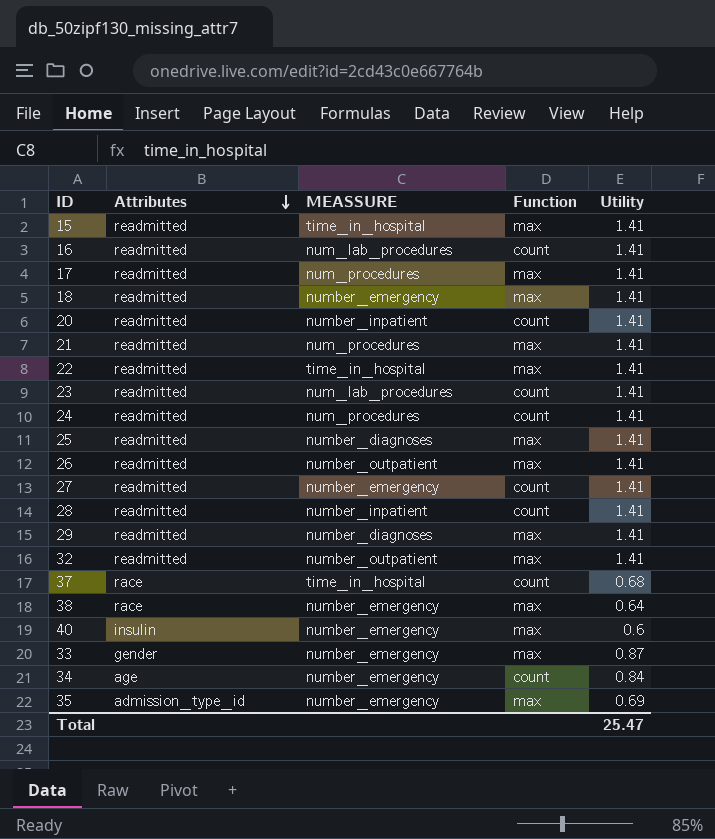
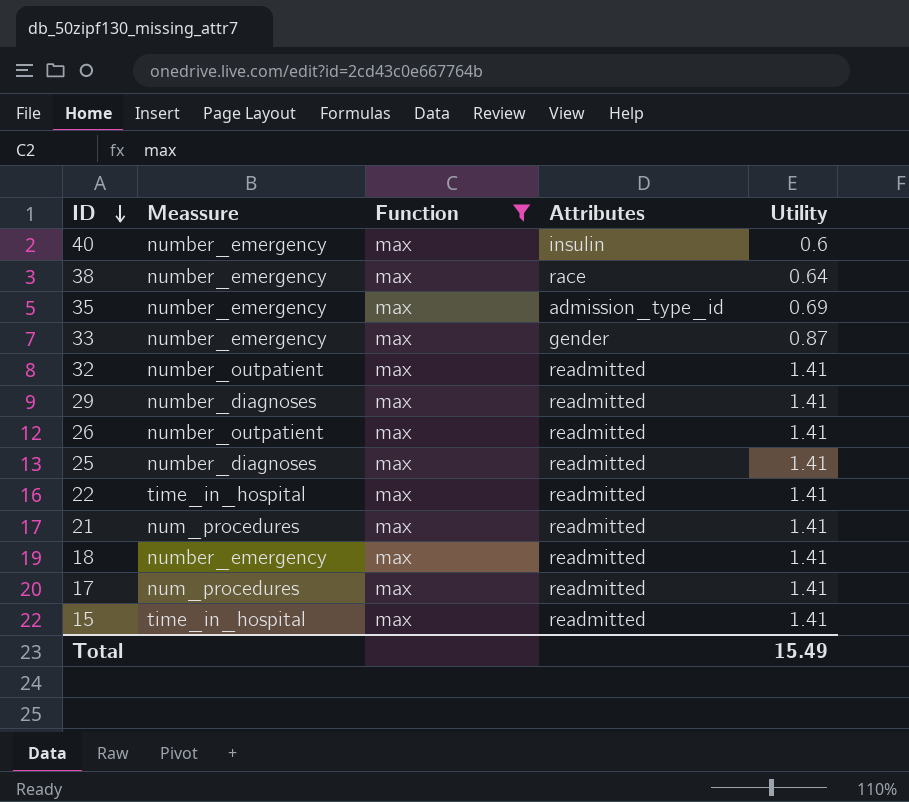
filter: none -> Function = max
row order: Attributes descending -> ID descending
column name: MEASSURE -> Meassure
column Attributes | position: 2 -> 4
Total | Utility: 25.47 -> 15.49

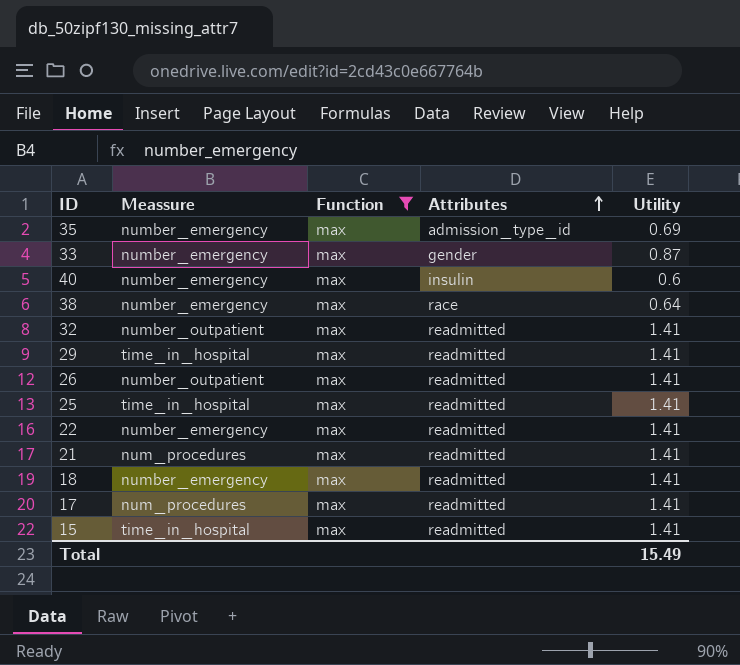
row order: ID descending -> Attributes ascending
29 | Meassure: number_diagnoses -> time_in_hospital
25 | Meassure: number_diagnoses -> time_in_hospital
22 | Meassure: time_in_hospital -> number_emergency

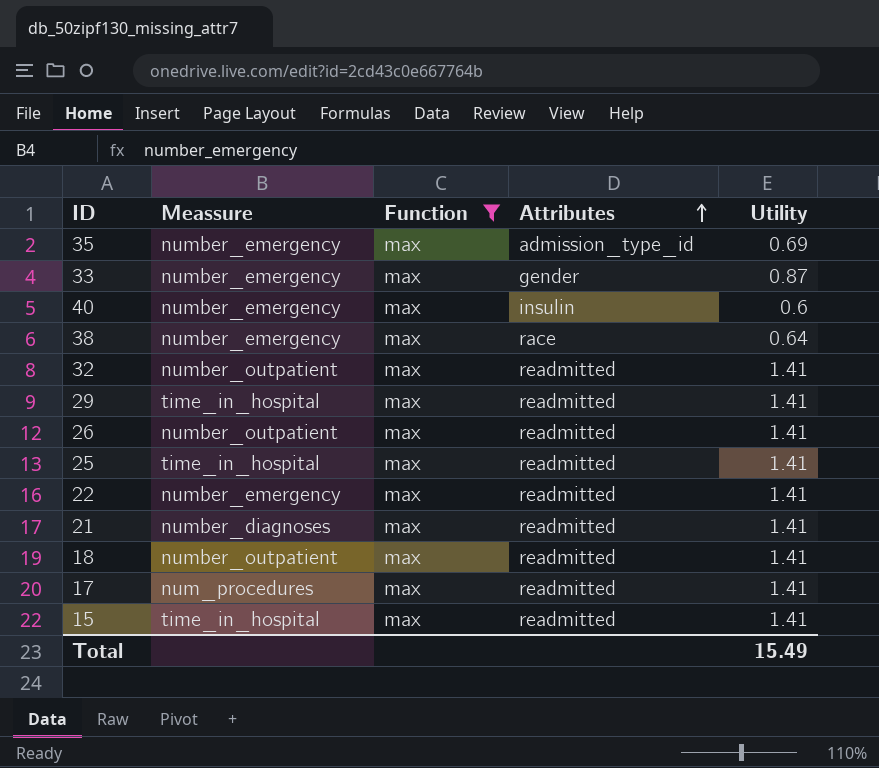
21 | Meassure: num_procedures -> number_diagnoses
18 | Meassure: number_emergency -> number_outpatient

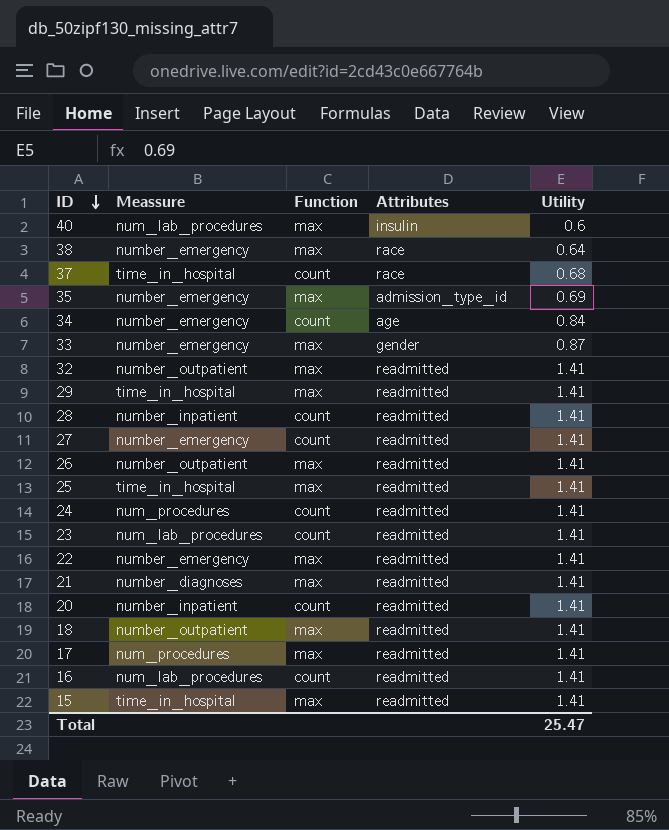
filter: Function = max -> none
row order: Attributes ascending -> ID descending
40 | Meassure: number_emergency -> num_lab_procedures
Total | Utility: 15.49 -> 25.47

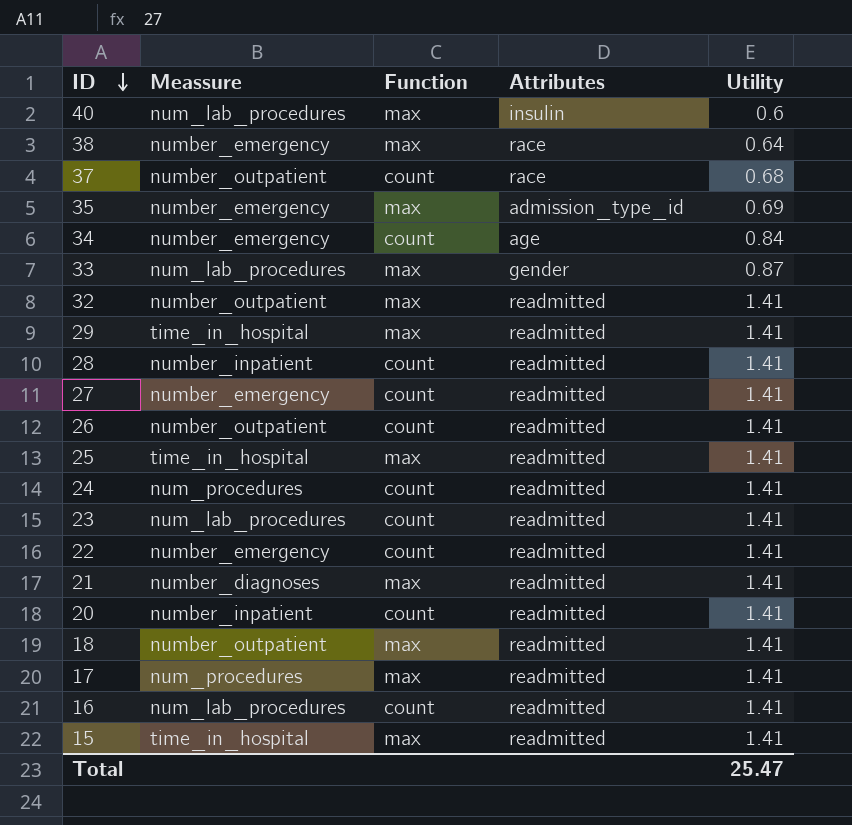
37 | Meassure: time_in_hospital -> number_outpatient
33 | Meassure: number_emergency -> num_lab_procedures
26 | Function: max -> count
22 | Function: max -> count

